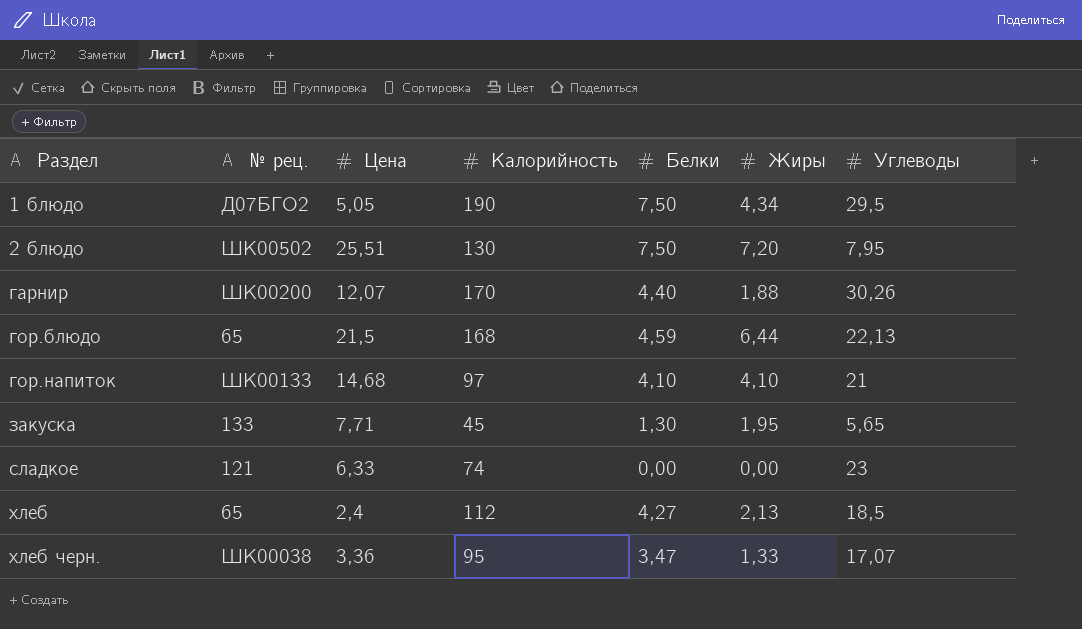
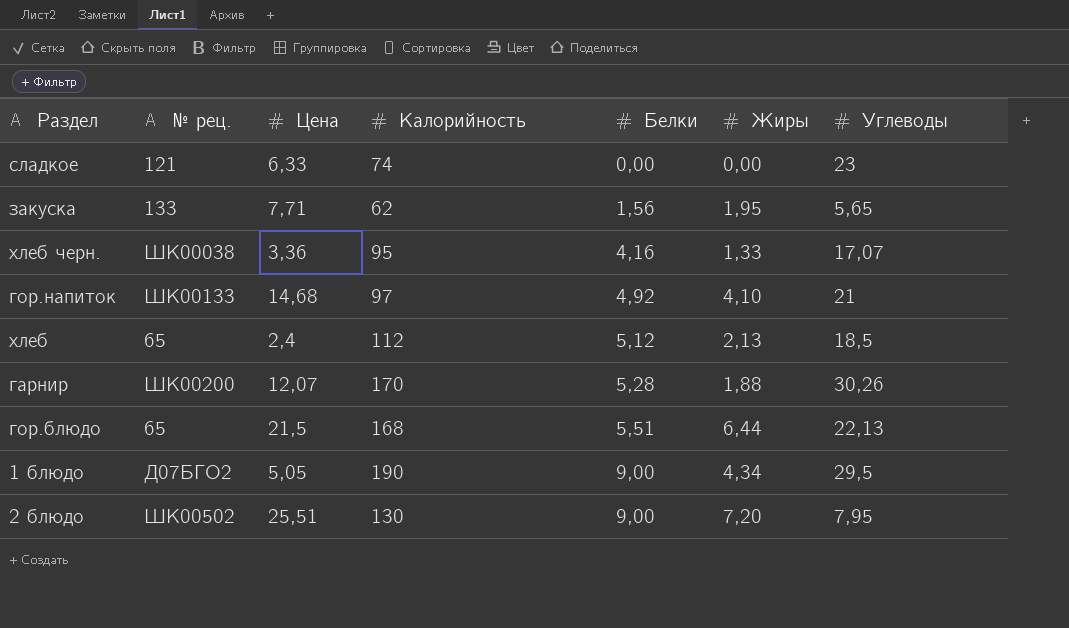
row order: Раздел ascending -> Белки ascending
закуска | Калорийность: 45 -> 62
закуска | Белки: 1,30 -> 1,56
хлеб черн. | Белки: 3,47 -> 4,16
гор.напиток | Белки: 4,10 -> 4,92
хлеб | Белки: 4,27 -> 5,12
гарнир | Белки: 4,40 -> 5,28
гор.блюдо | Белки: 4,59 -> 5,51
1 блюдо | Белки: 7,50 -> 9,00
2 блюдо | Белки: 7,50 -> 9,00

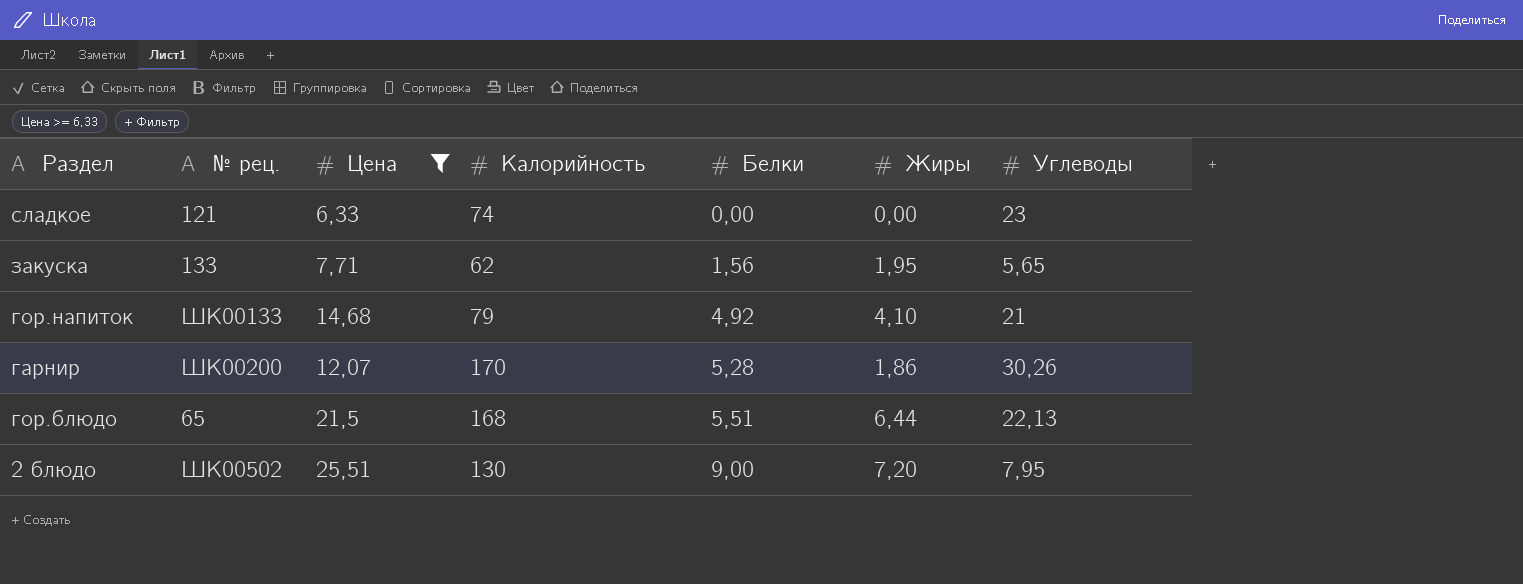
filter: none -> Цена >= 6,33
гор.напиток | Калорийность: 97 -> 79
гарнир | Жиры: 1,88 -> 1,86

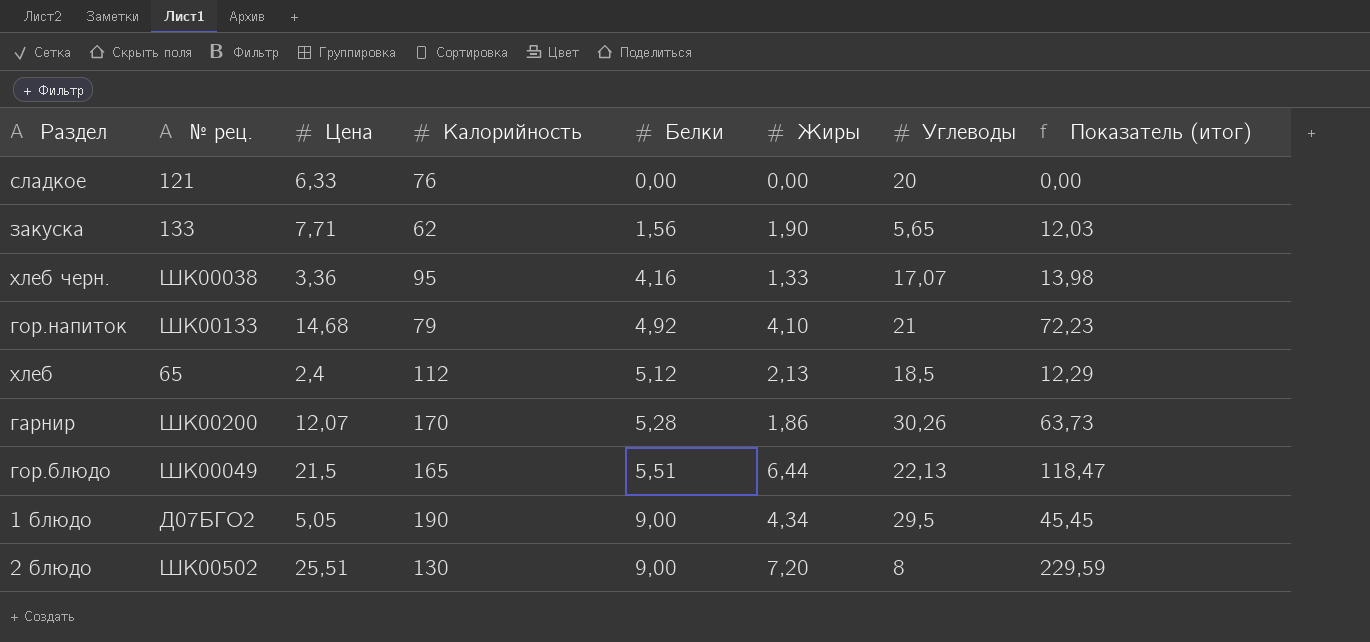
filter: Цена >= 6,33 -> none
column Показатель (итог) | formula: none -> [Цена] * [Белки]
сладкое | Калорийность: 74 -> 76
сладкое | Углеводы: 23 -> 20
закуска | Жиры: 1,95 -> 1,90
гор.блюдо | № рец.: 65 -> ШК00049
гор.блюдо | Калорийность: 168 -> 165
2 блюдо | Углеводы: 7,95 -> 8

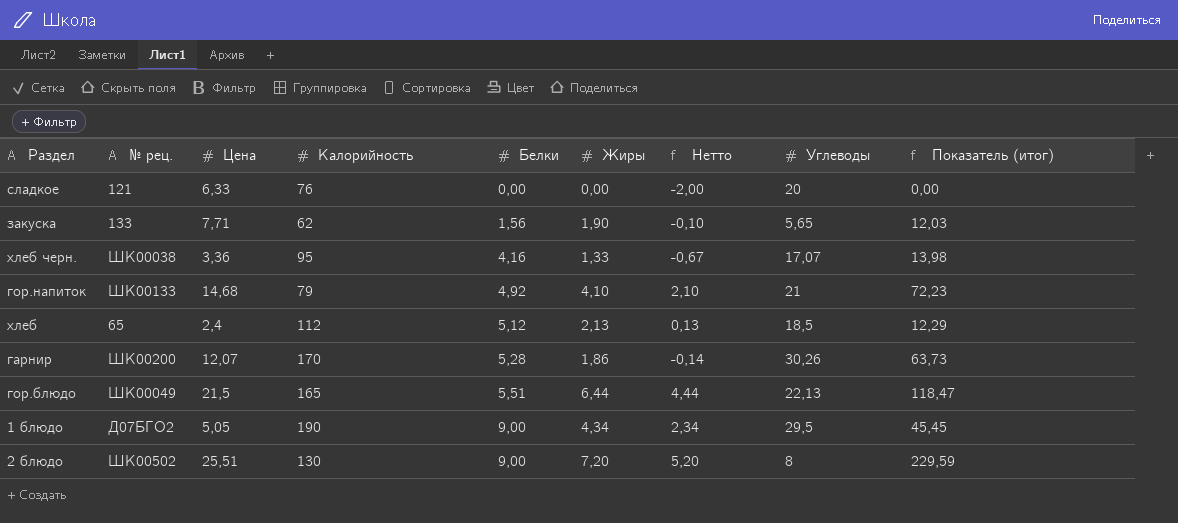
column Нетто | formula: none -> [Жиры] - 2

